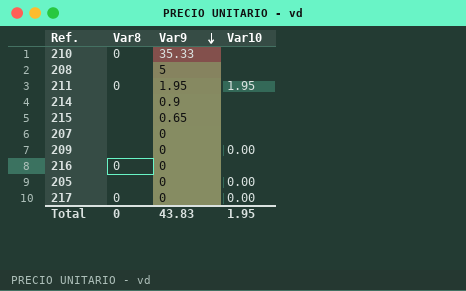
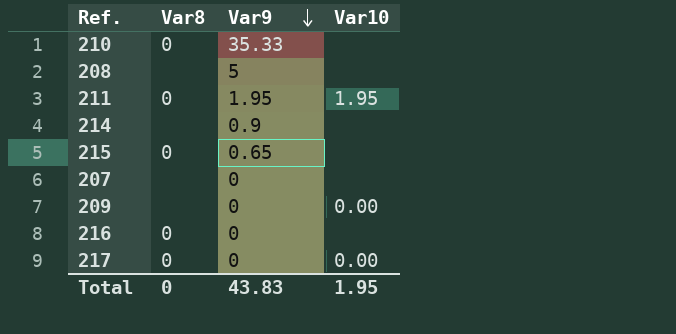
row 205: none | 0 | 0.00 -> none
215 | Var8: none -> 0

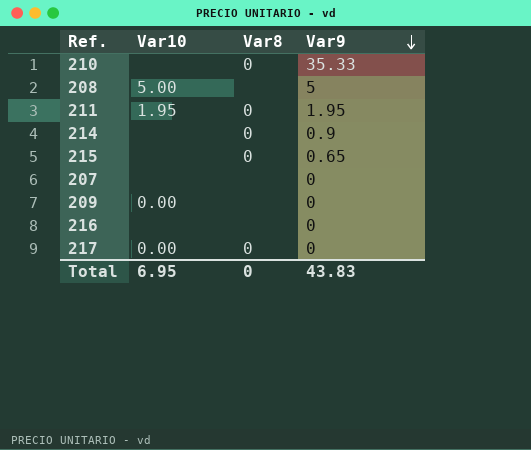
column Var10 | position: 4 -> 2
208 | Var10: none -> 5.00
214 | Var8: none -> 0
216 | Var8: 0 -> none
Total | Var10: 1.95 -> 6.95

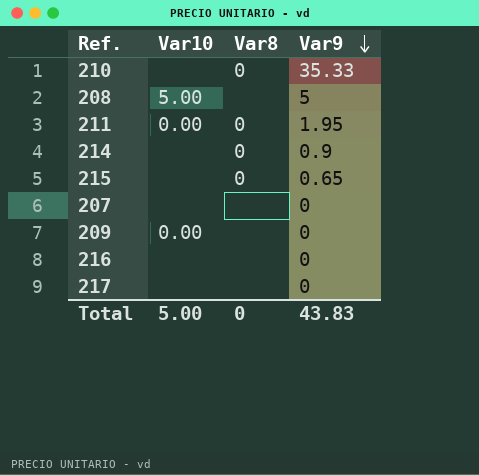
211 | Var10: 1.95 -> 0.00
217 | Var10: 0.00 -> none
217 | Var8: 0 -> none
Total | Var10: 6.95 -> 5.00

